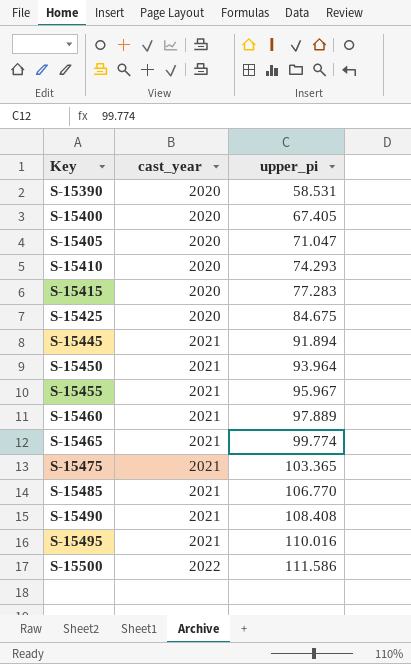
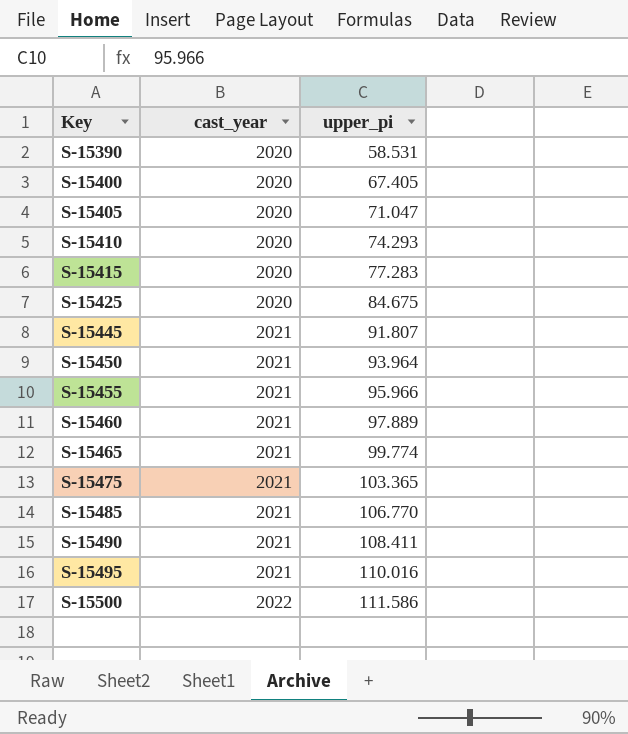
S-15445 | upper_pi: 91.894 -> 91.807
S-15455 | upper_pi: 95.967 -> 95.966
S-15490 | upper_pi: 108.408 -> 108.411

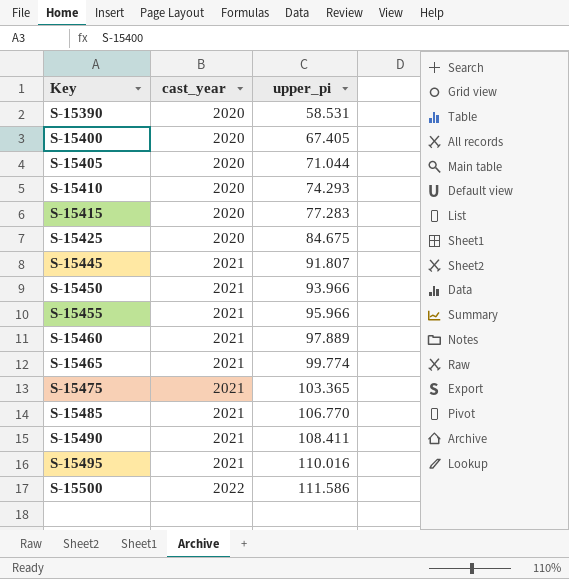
S-15405 | upper_pi: 71.047 -> 71.044
S-15450 | upper_pi: 93.964 -> 93.966

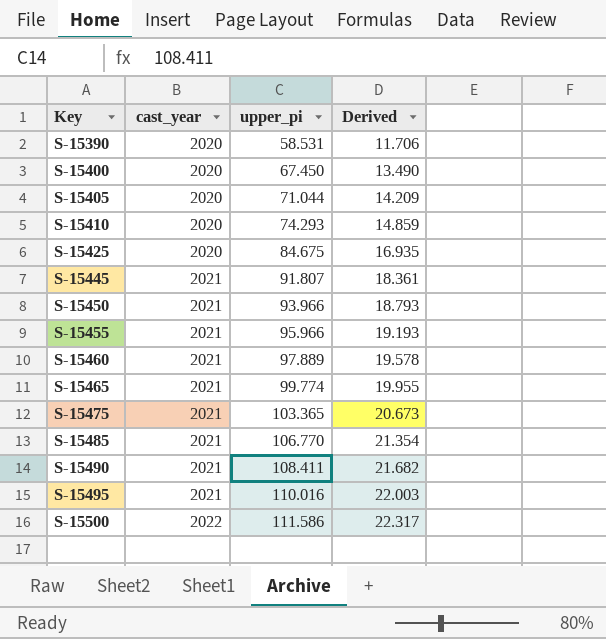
column Derived | formula: none -> [upper_pi] * 0.2
row S-15415: 2020 | 77.283 -> none
S-15400 | upper_pi: 67.405 -> 67.450

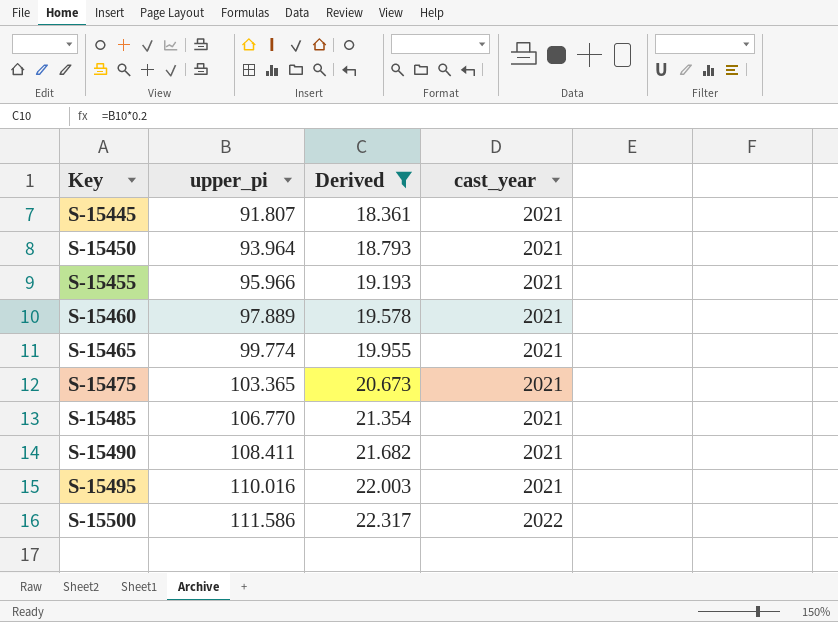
filter: none -> Derived >= 18.361
column cast_year | position: 2 -> 4
S-15450 | upper_pi: 93.966 -> 93.964

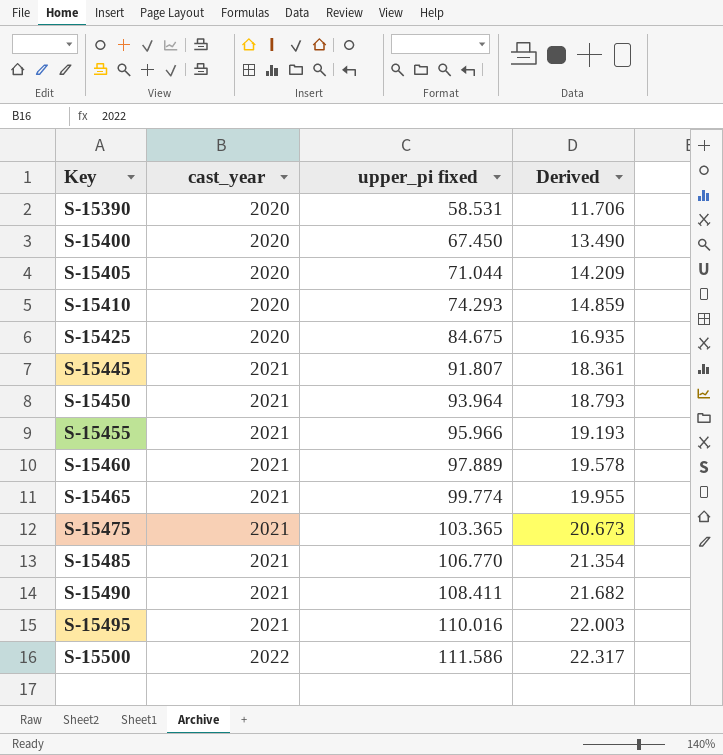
filter: Derived >= 18.361 -> none
column cast_year | position: 4 -> 2
column name: upper_pi -> upper_pi fixed

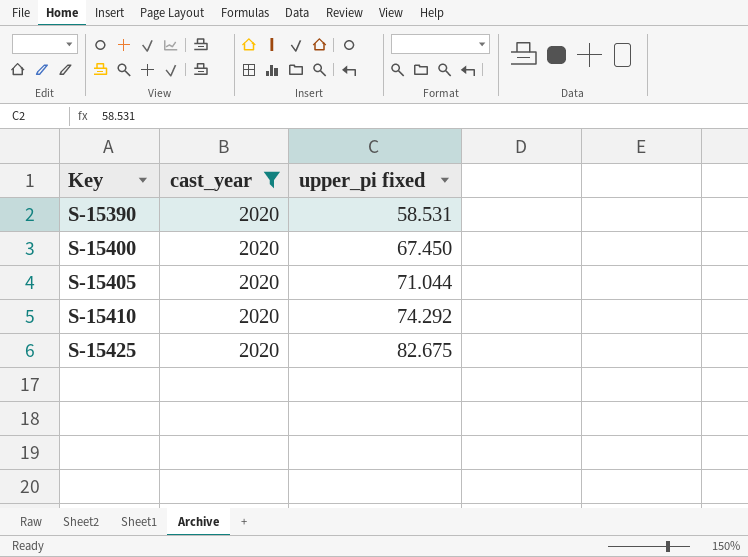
filter: none -> cast_year = 2020
column Derived | formula: [upper_pi fixed] * 0.2 -> none
S-15410 | upper_pi fixed: 74.293 -> 74.292
S-15425 | upper_pi fixed: 84.675 -> 82.675

